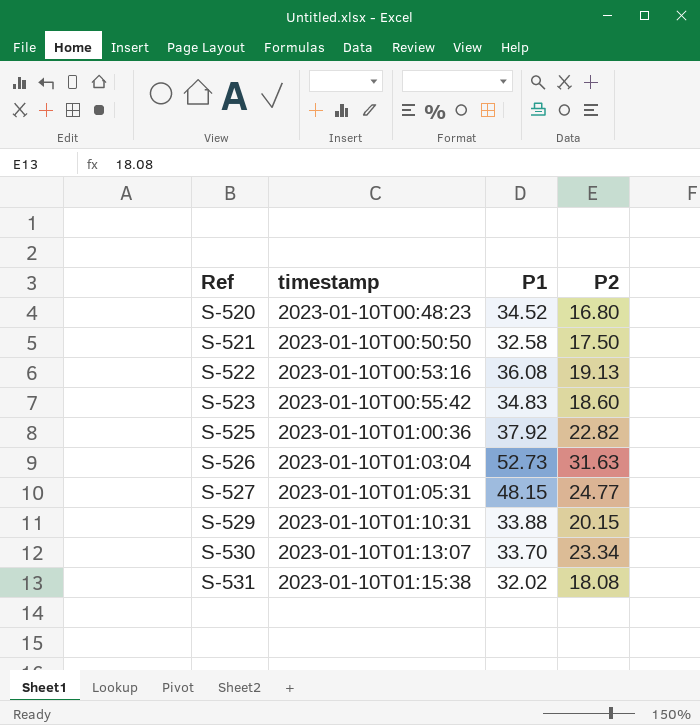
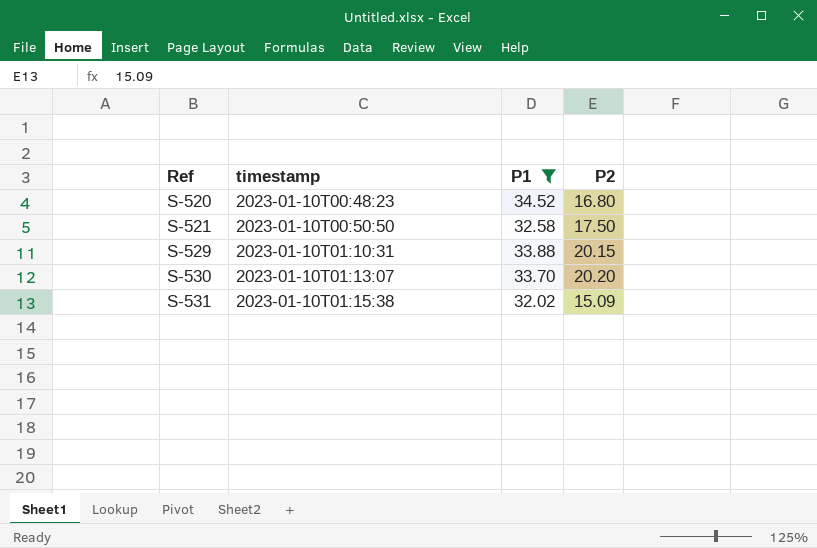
filter: none -> P1 <= 34.52
S-530 | P2: 23.34 -> 20.20
S-531 | P2: 18.08 -> 15.09

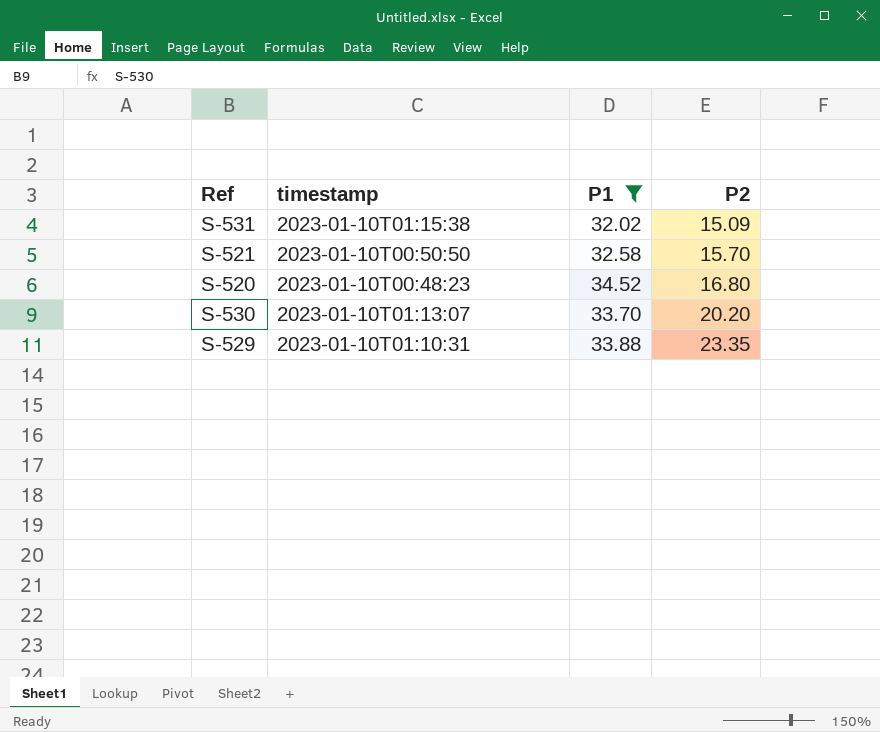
row order: Ref ascending -> P2 ascending
S-521 | P2: 17.50 -> 15.70
S-529 | P2: 20.15 -> 23.35

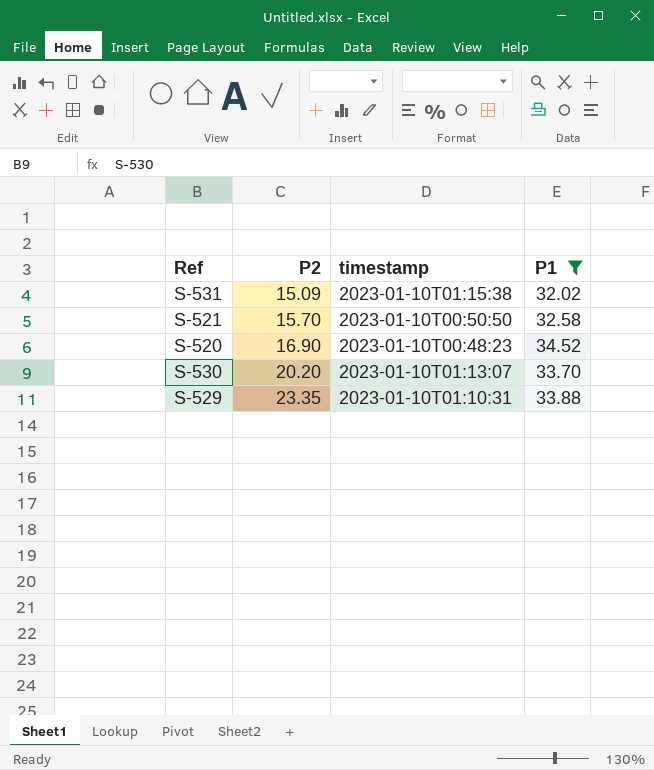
column P2 | position: 4 -> 2
S-520 | P2: 16.80 -> 16.90

